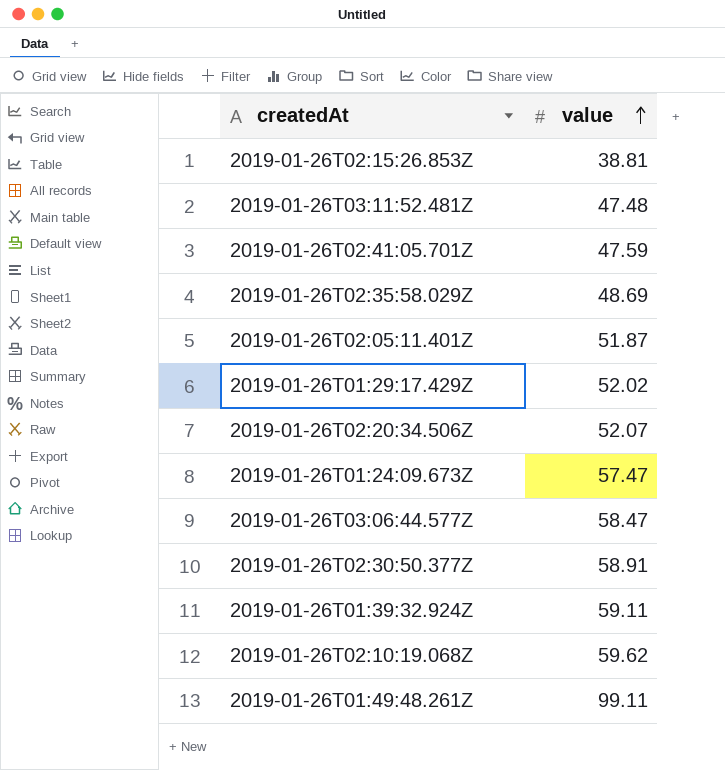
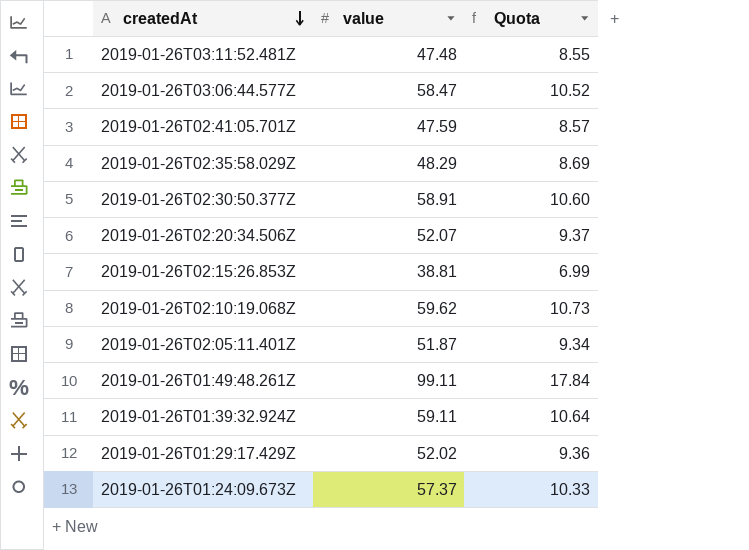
row order: value ascending -> createdAt descending
column Quota | formula: none -> [value] * 0.18
2019-01-26T02:35:58.029Z | value: 48.69 -> 48.29
2019-01-26T01:24:09.673Z | value: 57.47 -> 57.37

